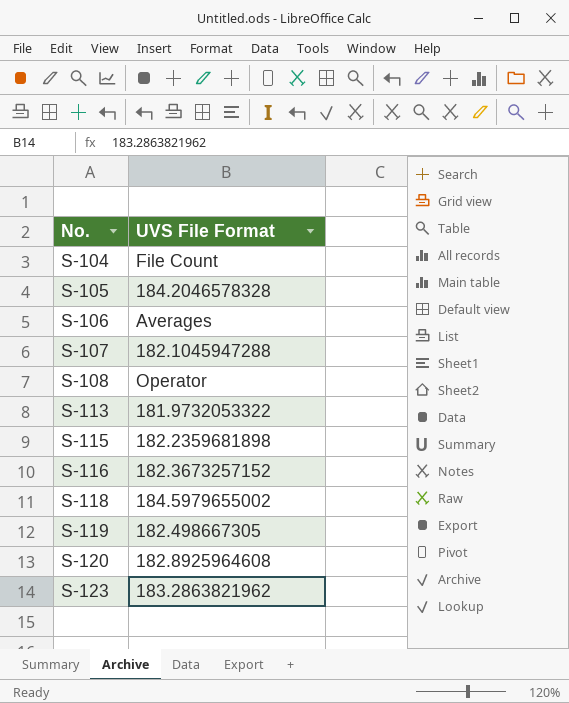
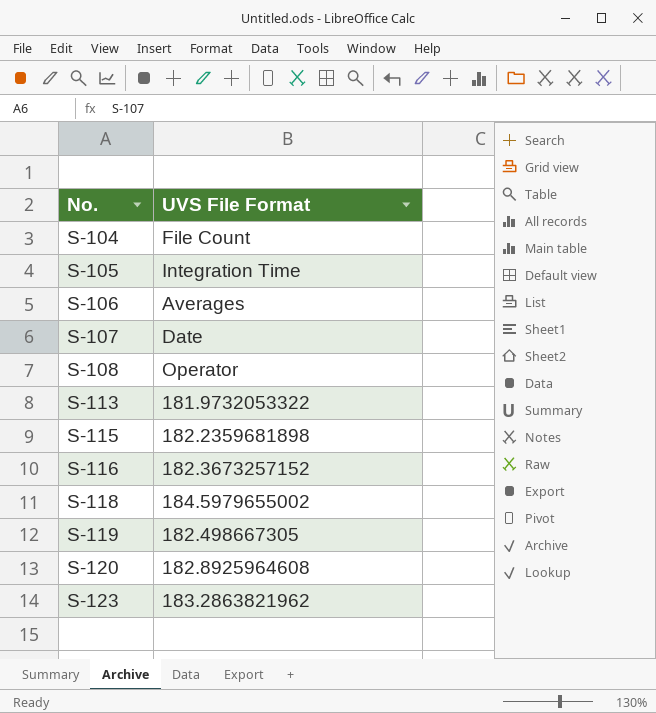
S-105 | UVS File Format: 184.2046578328 -> Integration Time
S-107 | UVS File Format: 182.1045947288 -> Date

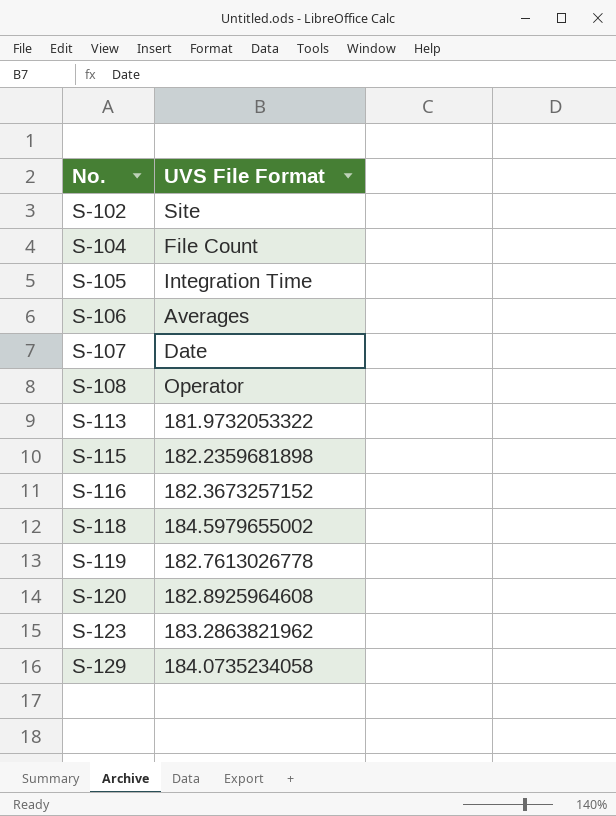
row S-102: none -> Site
S-119 | UVS File Format: 182.498667305 -> 182.7613026778
row S-129: none -> 184.0735234058

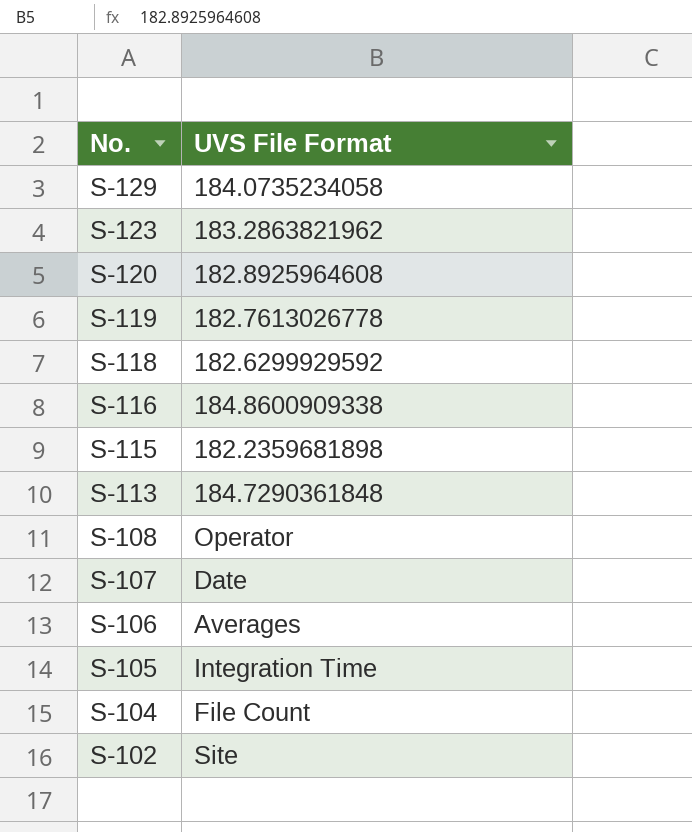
row order: No. ascending -> No. descending
S-118 | UVS File Format: 184.5979655002 -> 182.6299929592
S-116 | UVS File Format: 182.3673257152 -> 184.8600909338
S-113 | UVS File Format: 181.9732053322 -> 184.7290361848

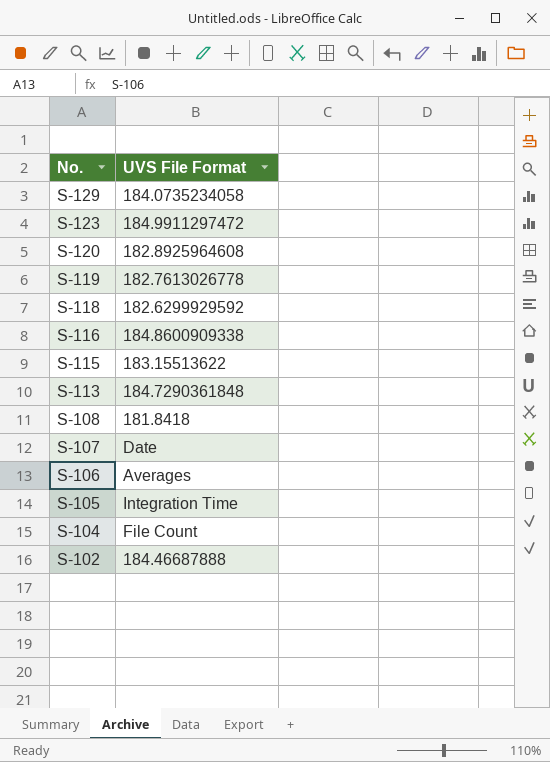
S-123 | UVS File Format: 183.2863821962 -> 184.9911297472
S-115 | UVS File Format: 182.2359681898 -> 183.15513622
S-108 | UVS File Format: Operator -> 181.8418
S-102 | UVS File Format: Site -> 184.46687888

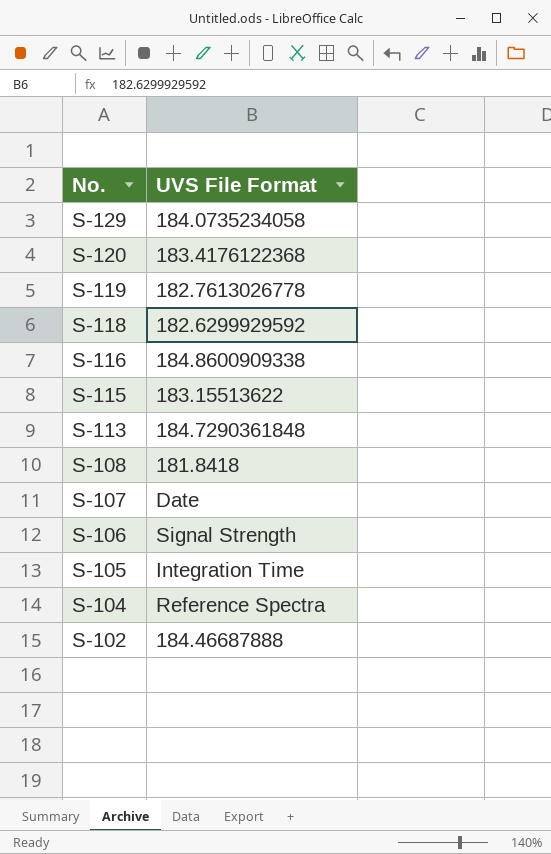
row S-123: 184.9911297472 -> none
S-120 | UVS File Format: 182.8925964608 -> 183.4176122368
S-106 | UVS File Format: Averages -> Signal Strength
S-104 | UVS File Format: File Count -> Reference Spectra

